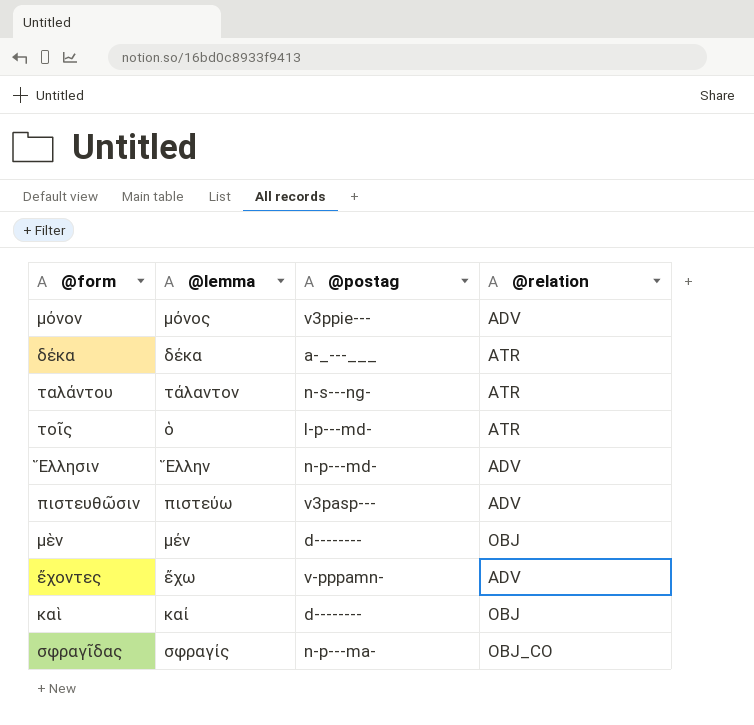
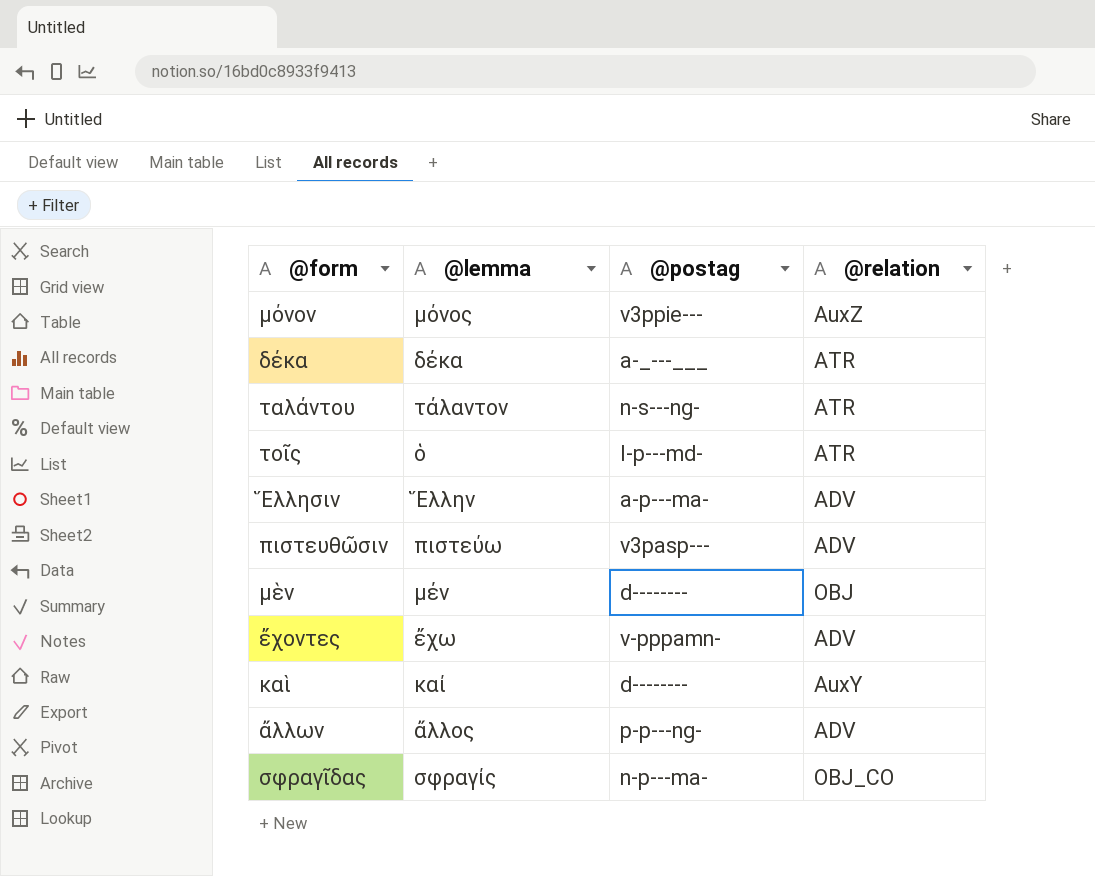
μόνον | @relation: ADV -> AuxZ
Ἕλλησιν | @postag: n-p---md- -> a-p---ma-
καὶ | @relation: OBJ -> AuxY
row ἄλλων: none -> ἄλλος | p-p---ng- | ADV

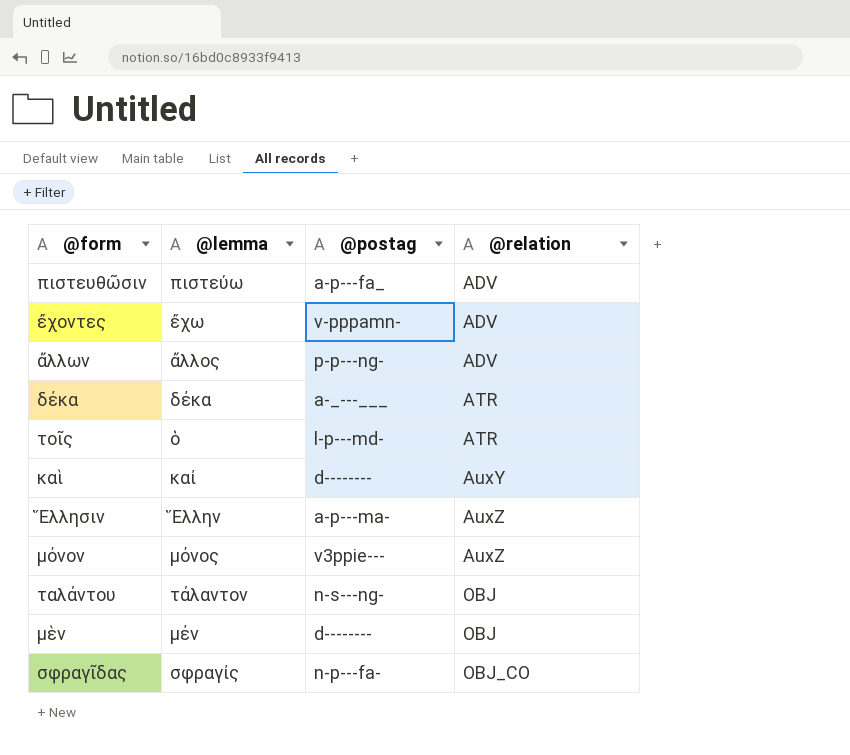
row order: none -> @relation ascending
πιστευθῶσιν | @postag: v3pasp--- -> a-p---fa_
Ἕλλησιν | @relation: ADV -> AuxZ
ταλάντου | @relation: ATR -> OBJ
σφραγῖδας | @postag: n-p---ma- -> n-p---fa-

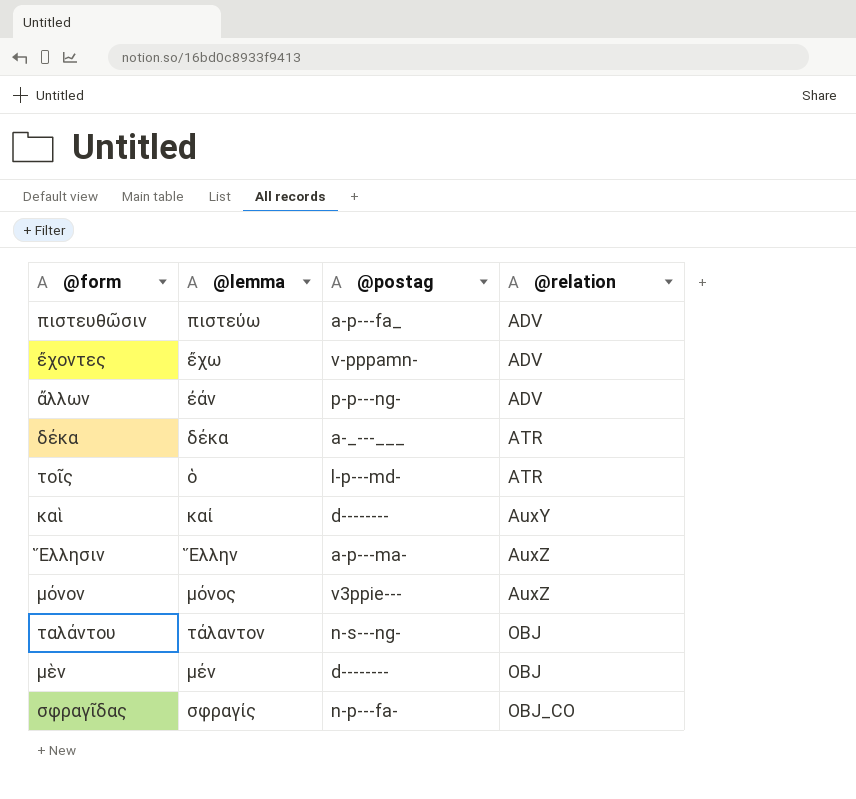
ἄλλων | @lemma: ἄλλος -> ἐάν

